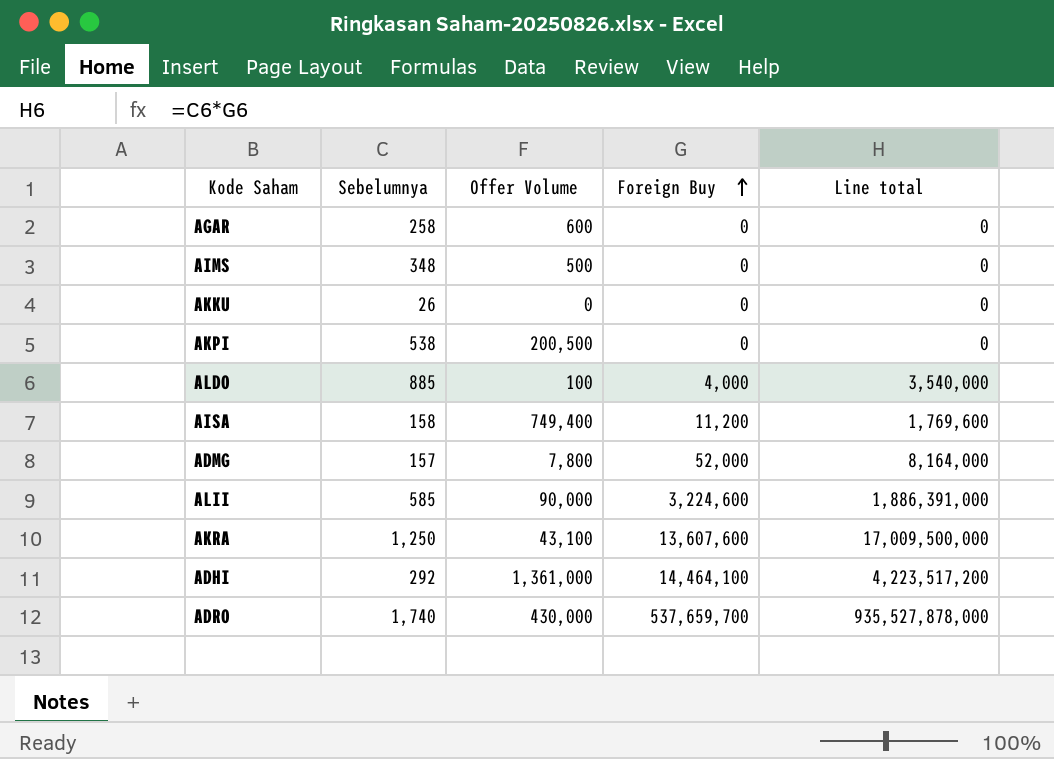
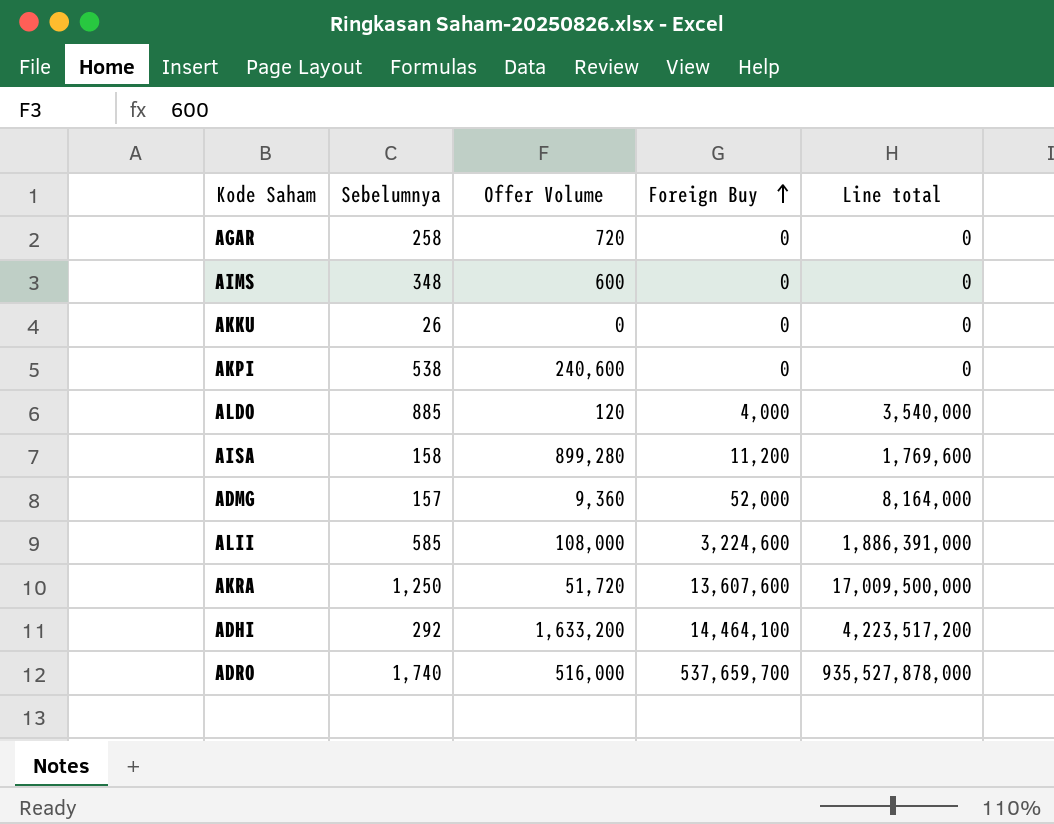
AGAR | Offer Volume: 600 -> 720
AIMS | Offer Volume: 500 -> 600
AKPI | Offer Volume: 200,500 -> 240,600
ALDO | Offer Volume: 100 -> 120
AISA | Offer Volume: 749,400 -> 899,280
ADMG | Offer Volume: 7,800 -> 9,360
ALII | Offer Volume: 90,000 -> 108,000
AKRA | Offer Volume: 43,100 -> 51,720
ADHI | Offer Volume: 1,361,000 -> 1,633,200
ADRO | Offer Volume: 430,000 -> 516,000

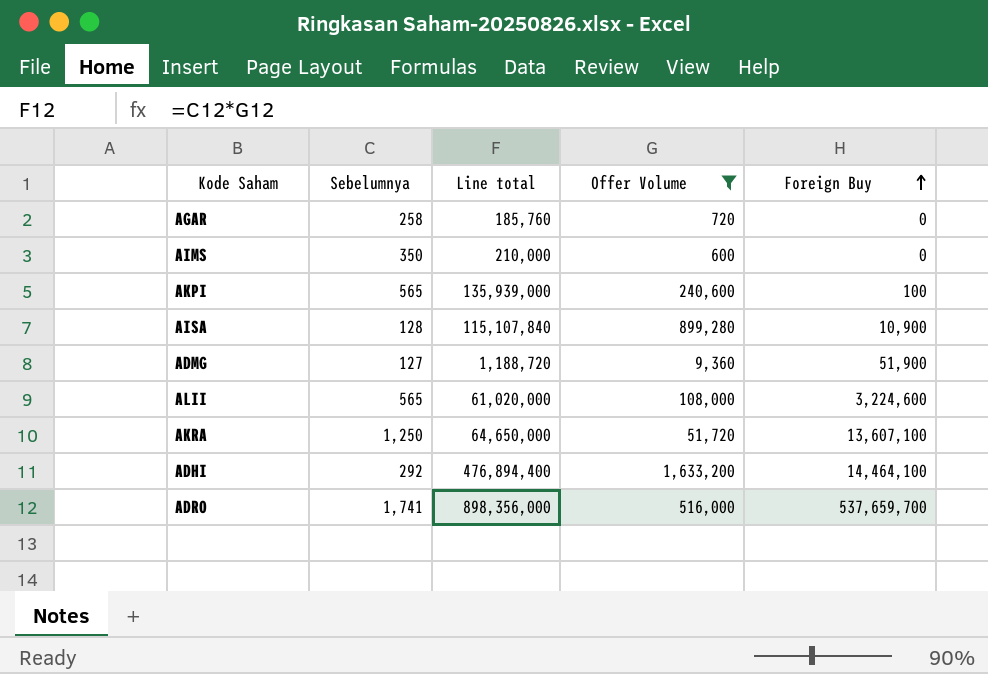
filter: none -> Offer Volume >= 600
column Line total | formula: [Sebelumnya] * [Foreign Buy] -> [Sebelumnya] * [Offer Volume]
column Line total | position: 5 -> 3
AIMS | Sebelumnya: 348 -> 350
AKPI | Sebelumnya: 538 -> 565
AKPI | Foreign Buy: 0 -> 100
AISA | Sebelumnya: 158 -> 128
AISA | Foreign Buy: 11,200 -> 10,900
ADMG | Sebelumnya: 157 -> 127
ADMG | Foreign Buy: 52,000 -> 51,900
ALII | Sebelumnya: 585 -> 565
AKRA | Foreign Buy: 13,607,600 -> 13,607,100
ADRO | Sebelumnya: 1,740 -> 1,741

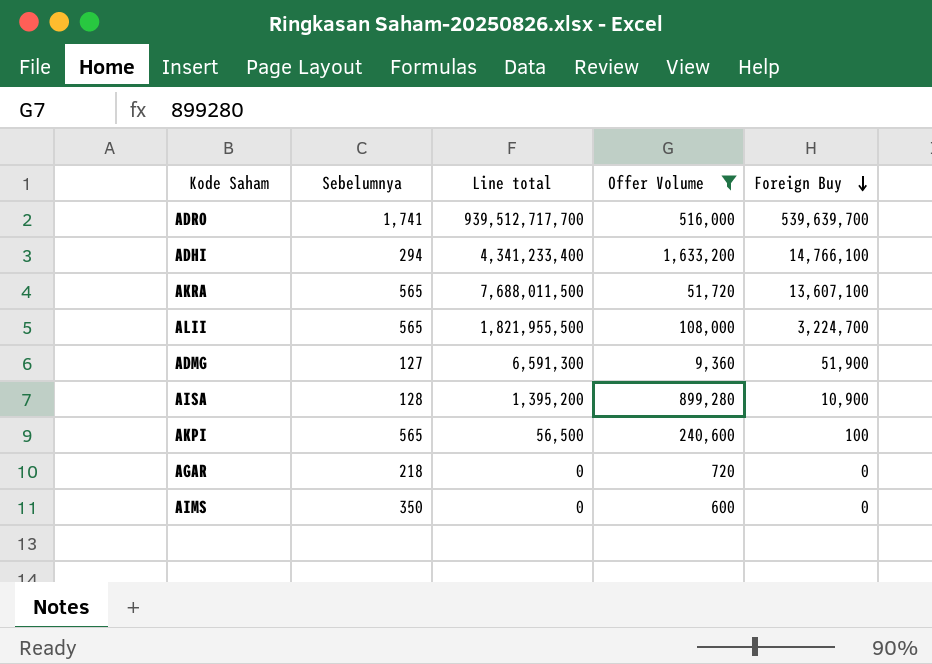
row order: Foreign Buy ascending -> Foreign Buy descending
column Line total | formula: [Sebelumnya] * [Offer Volume] -> [Sebelumnya] * [Foreign Buy]
ADRO | Foreign Buy: 537,659,700 -> 539,639,700
ADHI | Sebelumnya: 292 -> 294
ADHI | Foreign Buy: 14,464,100 -> 14,766,100
AKRA | Sebelumnya: 1,250 -> 565
ALII | Foreign Buy: 3,224,600 -> 3,224,700
AGAR | Sebelumnya: 258 -> 218

